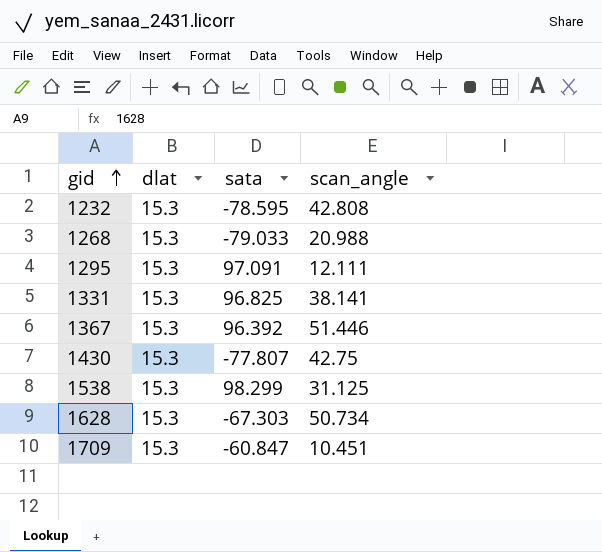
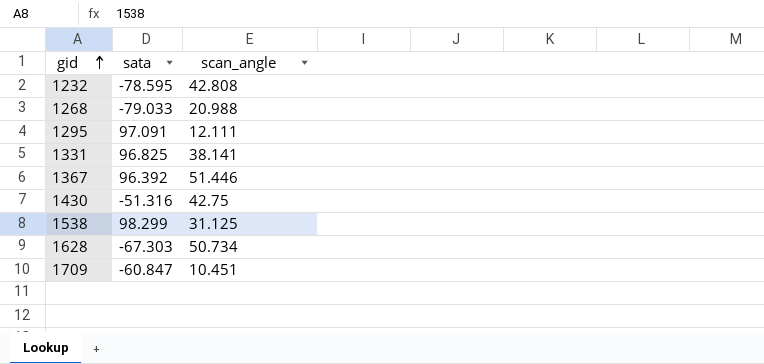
column dlat | position: 2 -> none
1430 | sata: -77.807 -> -51.316

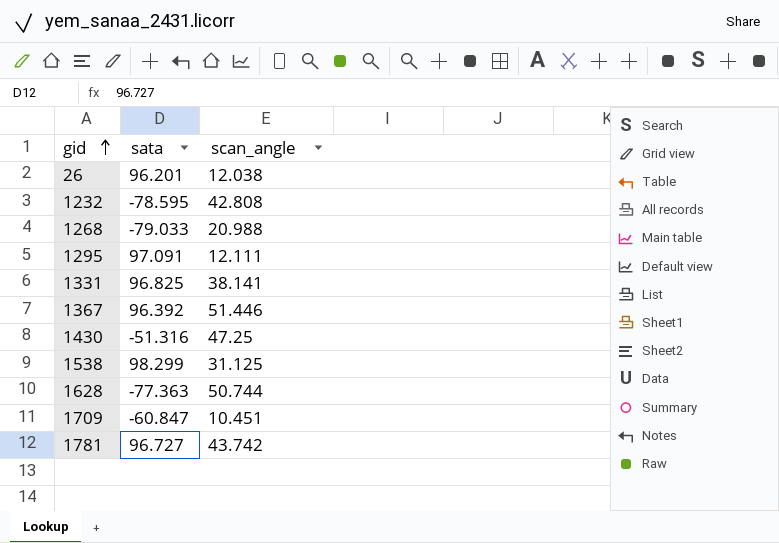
row 26: none -> 96.201 | 12.038
1430 | scan_angle: 42.75 -> 47.25
1628 | sata: -67.303 -> -77.363
1628 | scan_angle: 50.734 -> 50.744
row 1781: none -> 96.727 | 43.742

